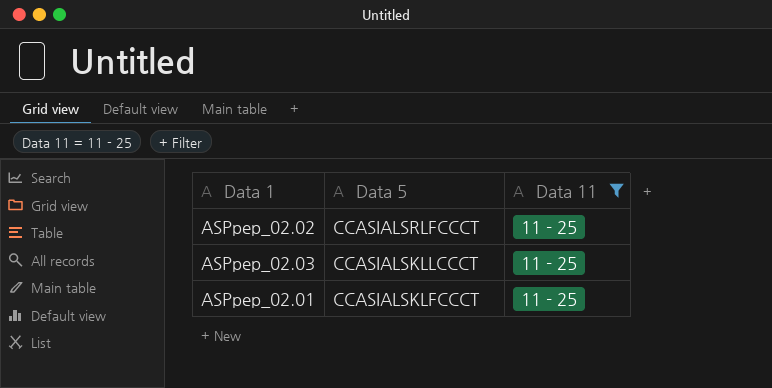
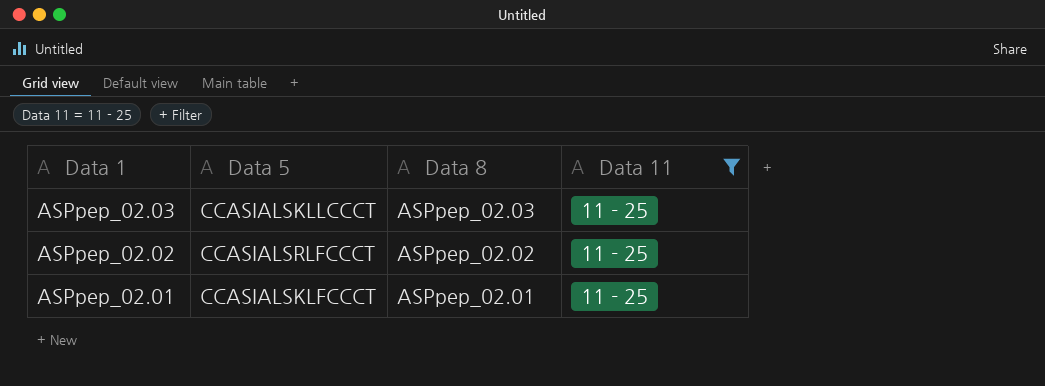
row order: Data 5 descending -> Data 1 descending
column Data 8 | position: none -> 3

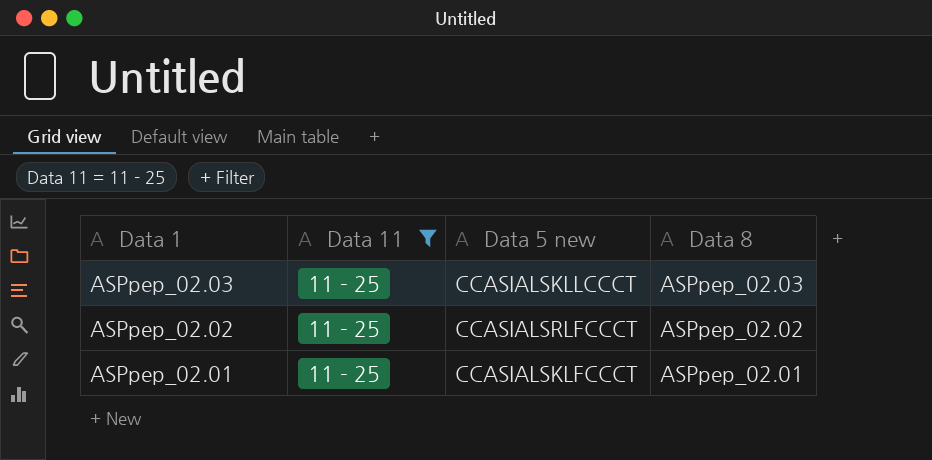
column Data 11 | position: 4 -> 2
column name: Data 5 -> Data 5 new

